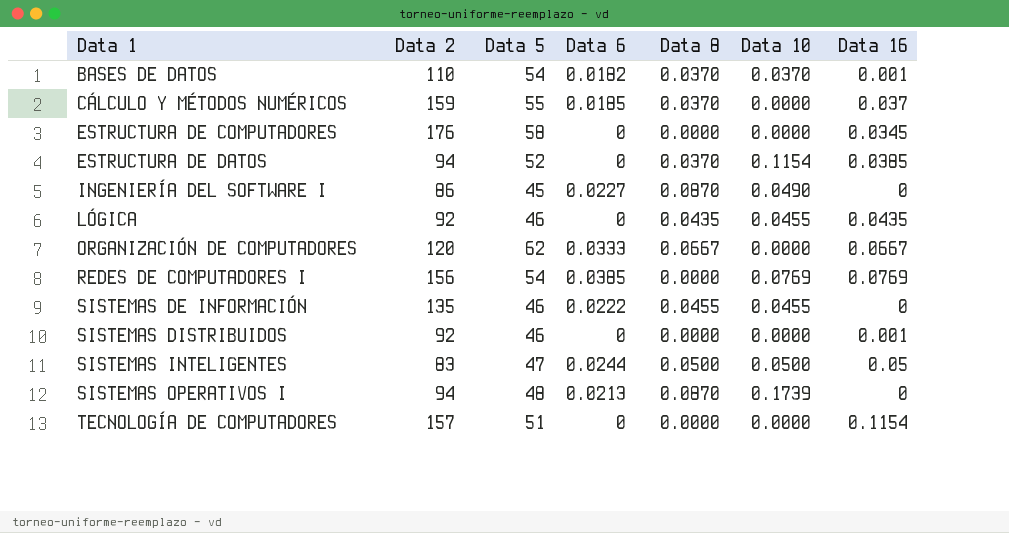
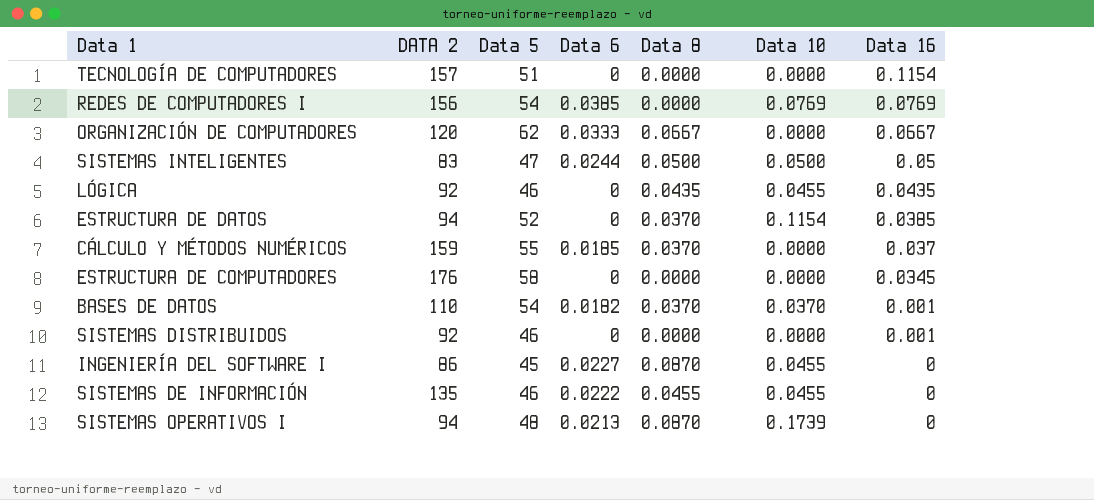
row order: Data 1 ascending -> Data 16 descending
column name: Data 2 -> DATA 2
INGENIERÍA DEL SOFTWARE I | Data 10: 0.0490 -> 0.0455

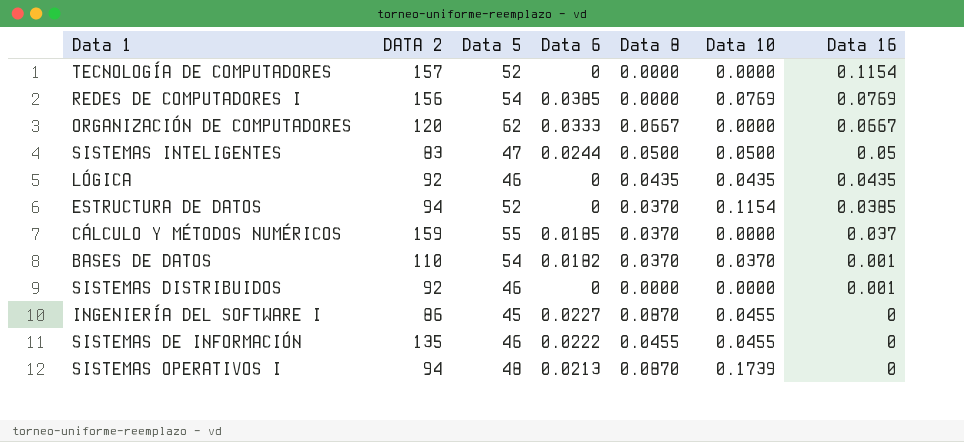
row ESTRUCTURA DE COMPUTADORES: 176 | 58 | 0 | 0.0000 | 0.0000 | 0.0345 -> none
TECNOLOGÍA DE COMPUTADORES | Data 5: 51 -> 52
LÓGICA | Data 10: 0.0455 -> 0.0435

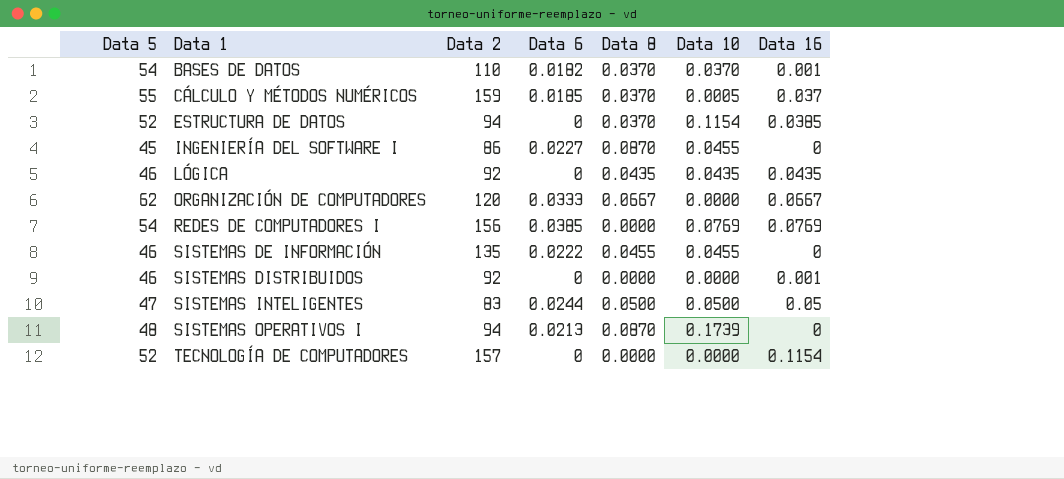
row order: Data 16 descending -> Data 1 ascending
column Data 5 | position: 3 -> 1
column name: DATA 2 -> Data 2
CÁLCULO Y MÉTODOS NUMÉRICOS | Data 10: 0.0000 -> 0.0005

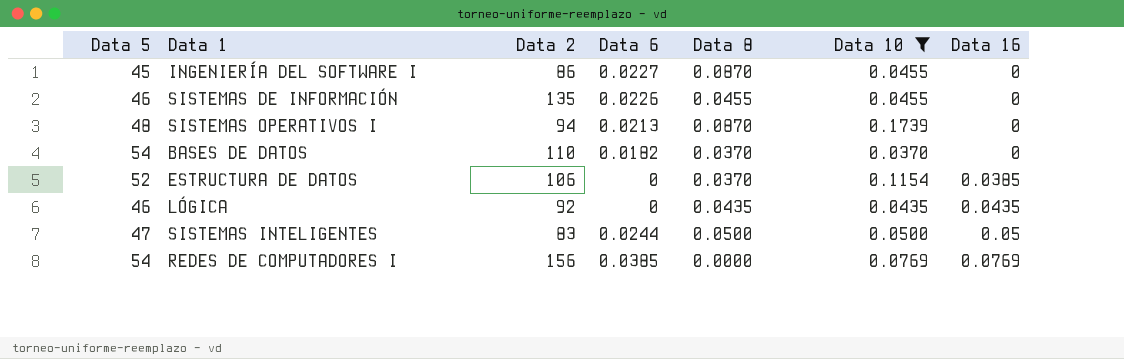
filter: none -> Data 10 >= 0.0370
row order: Data 1 ascending -> Data 16 ascending
SISTEMAS DE INFORMACIÓN | Data 6: 0.0222 -> 0.0226
BASES DE DATOS | Data 16: 0.001 -> 0
ESTRUCTURA DE DATOS | Data 2: 94 -> 106

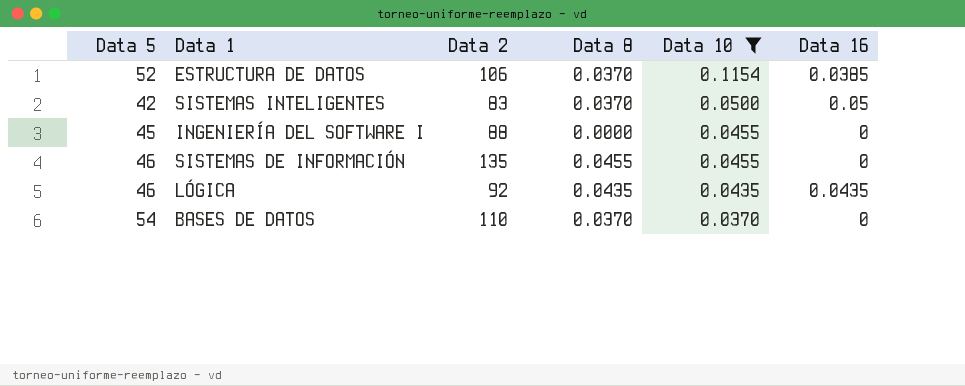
row order: Data 16 ascending -> Data 10 descending
column Data 6 | position: 4 -> none
row SISTEMAS OPERATIVOS I: 48 | 94 | 0.0213 | 0.0870 | 0.1739 | 0 -> none
row REDES DE COMPUTADORES I: 54 | 156 | 0.0385 | 0.0000 | 0.0769 | 0.0769 -> none
SISTEMAS INTELIGENTES | Data 5: 47 -> 42
SISTEMAS INTELIGENTES | Data 8: 0.0500 -> 0.0370
INGENIERÍA DEL SOFTWARE I | Data 2: 86 -> 88
INGENIERÍA DEL SOFTWARE I | Data 8: 0.0870 -> 0.0000

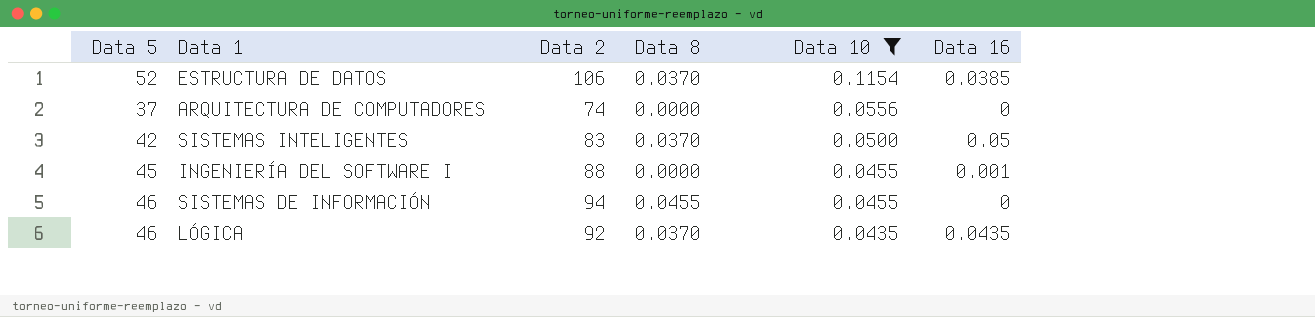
row BASES DE DATOS: 54 | 110 | 0.0370 | 0.0370 | 0 -> none
row ARQUITECTURA DE COMPUTADORES: none -> 37 | 74 | 0.0000 | 0.0556 | 0
INGENIERÍA DEL SOFTWARE I | Data 16: 0 -> 0.001
SISTEMAS DE INFORMACIÓN | Data 2: 135 -> 94
LÓGICA | Data 8: 0.0435 -> 0.0370

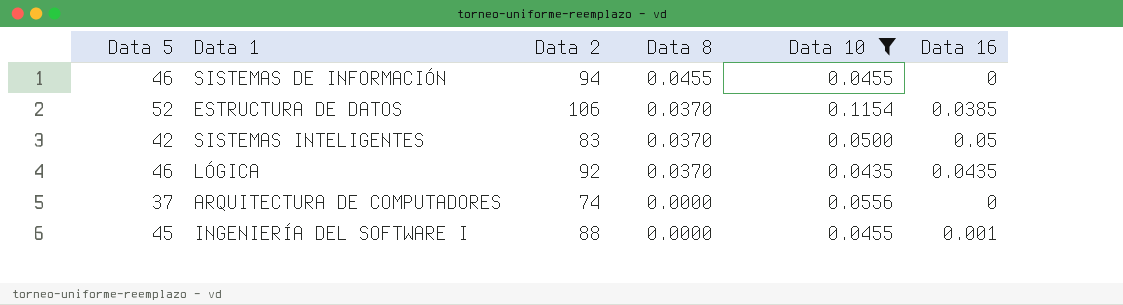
row order: Data 10 descending -> Data 8 descending

